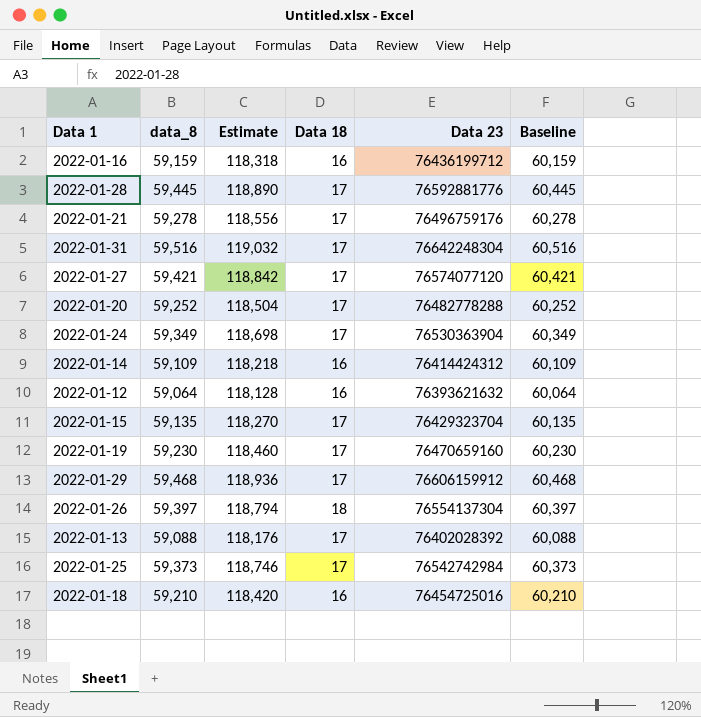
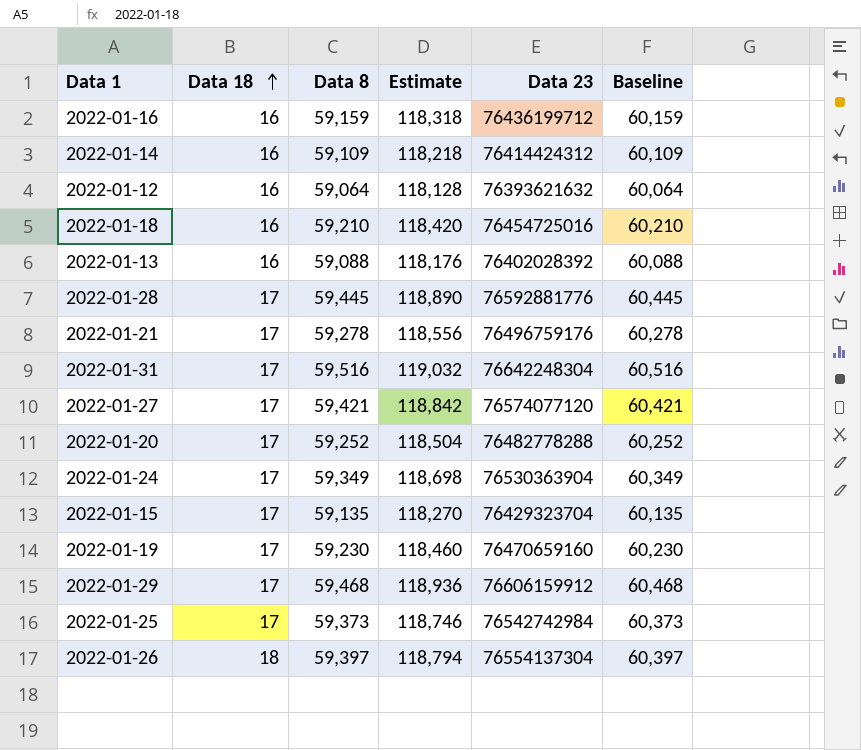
row order: none -> Data 18 ascending
column Data 18 | position: 4 -> 2
column name: data_8 -> Data 8
2022-01-13 | Data 18: 17 -> 16

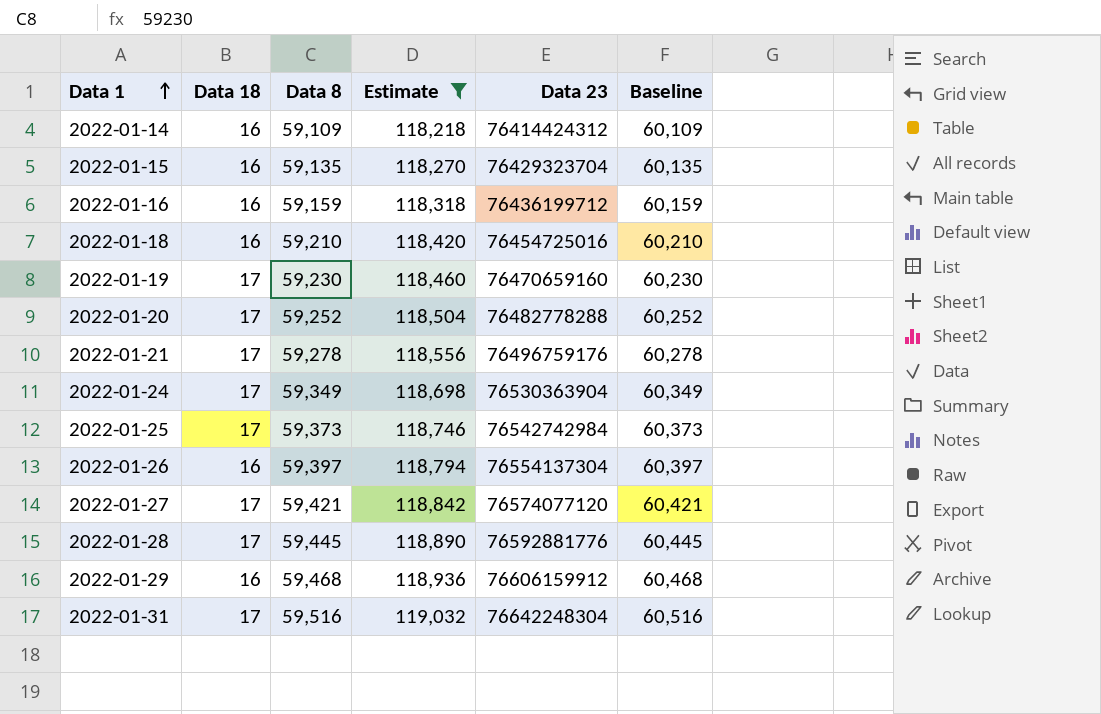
filter: none -> Estimate >= 118,218
row order: Data 18 ascending -> Data 1 ascending
2022-01-15 | Data 18: 17 -> 16
2022-01-26 | Data 18: 18 -> 16
2022-01-29 | Data 18: 17 -> 16

